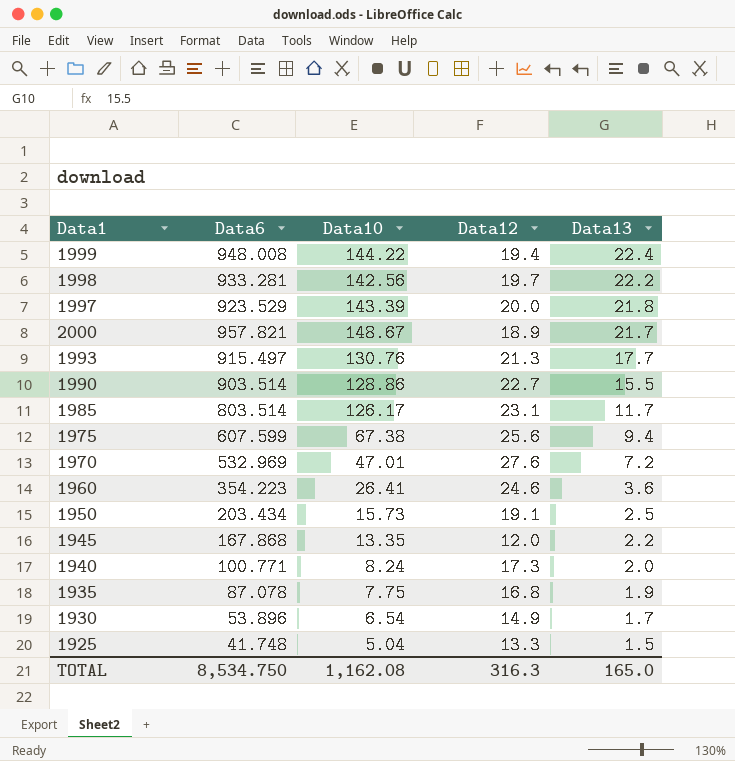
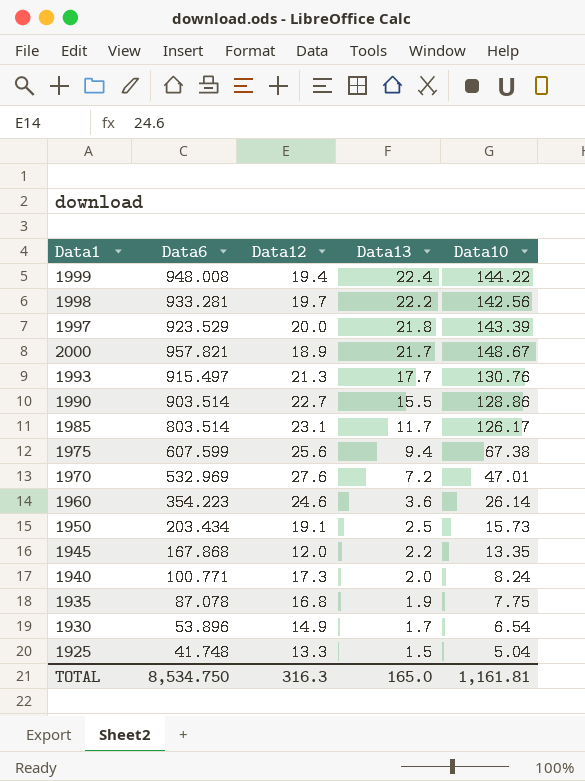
column Data10 | position: 3 -> 5
1960 | Data10: 26.41 -> 26.14
TOTAL | Data10: 1,162.08 -> 1,161.81

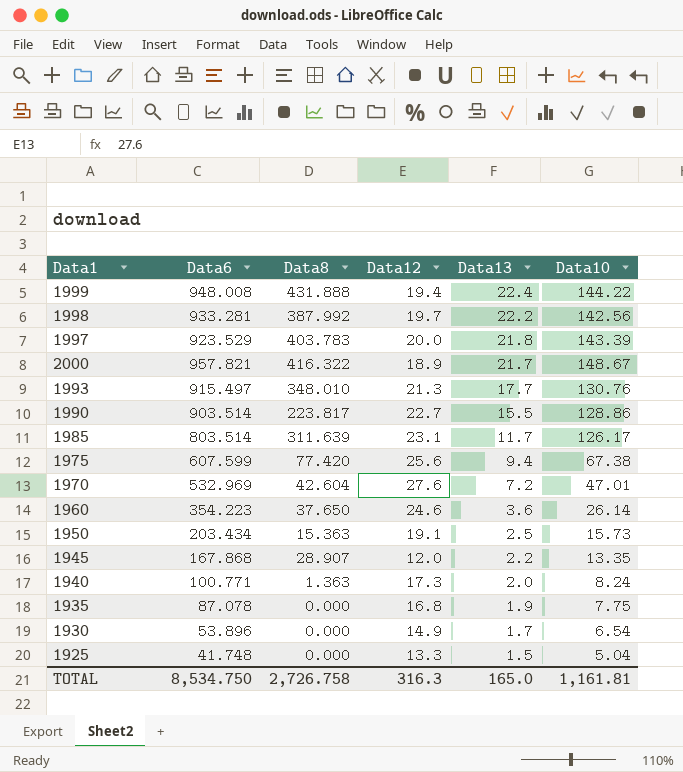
column Data8 | position: none -> 3

